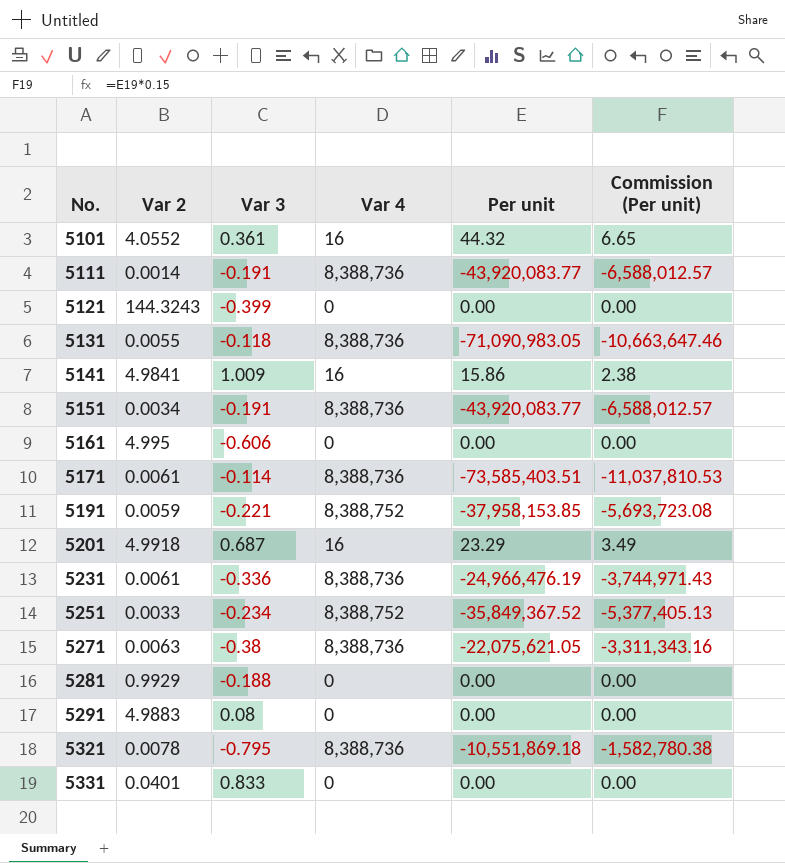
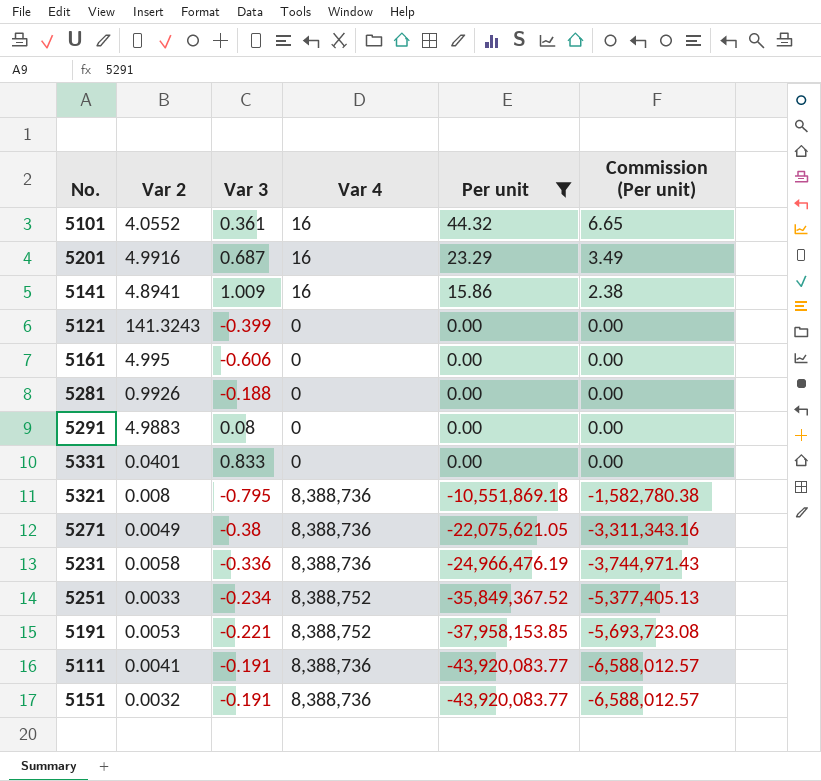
filter: none -> Per unit >= -43,920,083.77
row order: No. ascending -> Per unit descending
5201 | Var 2: 4.9918 -> 4.9916
5141 | Var 2: 4.9841 -> 4.8941
5121 | Var 2: 144.3243 -> 141.3243
5281 | Var 2: 0.9929 -> 0.9926
5321 | Var 2: 0.0078 -> 0.008
5271 | Var 2: 0.0063 -> 0.0049
5231 | Var 2: 0.0061 -> 0.0058
5191 | Var 2: 0.0059 -> 0.0053
5111 | Var 2: 0.0014 -> 0.0041
5151 | Var 2: 0.0034 -> 0.0032

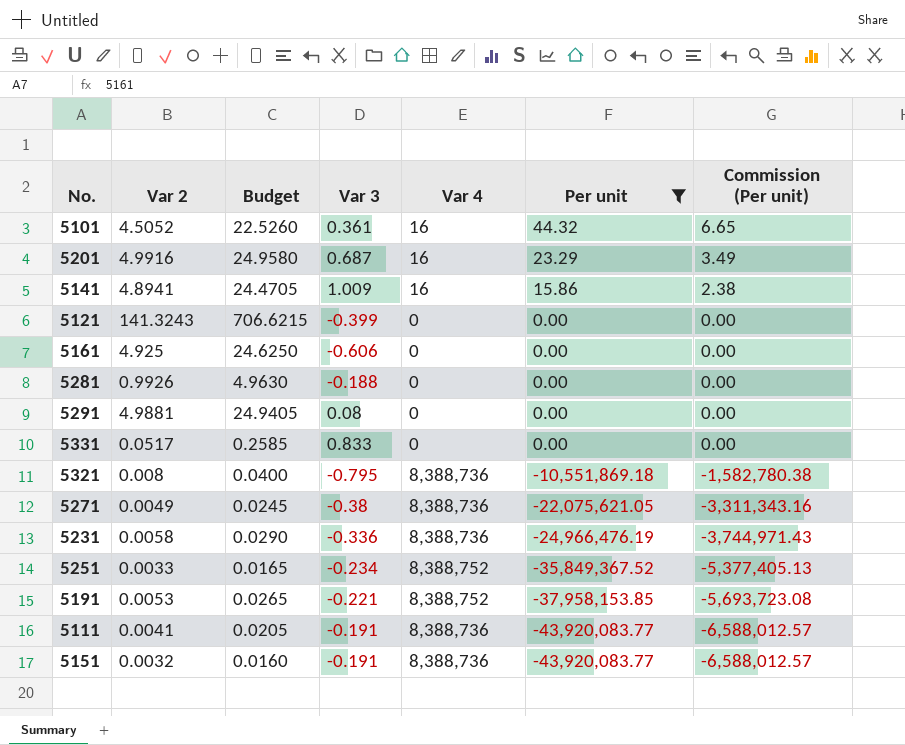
column Budget | formula: none -> [Var 2] * 5
5101 | Var 2: 4.0552 -> 4.5052
5161 | Var 2: 4.995 -> 4.925
5291 | Var 2: 4.9883 -> 4.9881
5331 | Var 2: 0.0401 -> 0.0517

